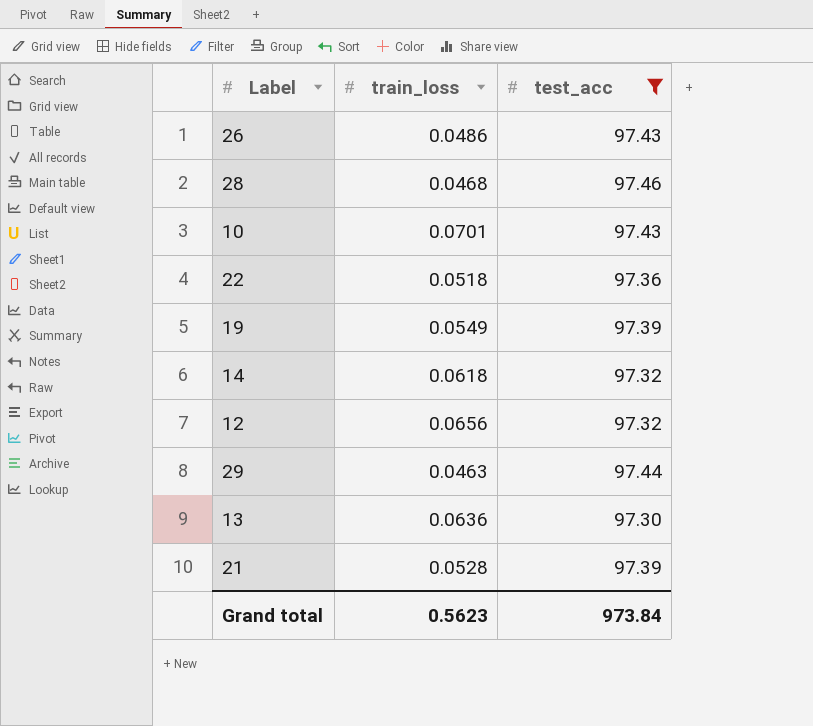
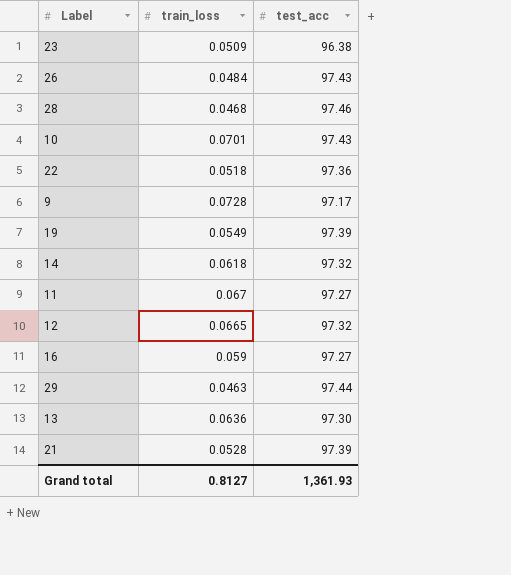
filter: test_acc >= 97.30 -> none
26 | train_loss: 0.0486 -> 0.0484
12 | train_loss: 0.0656 -> 0.0665
Grand total | train_loss: 0.5623 -> 0.8127
Grand total | test_acc: 973.84 -> 1,361.93

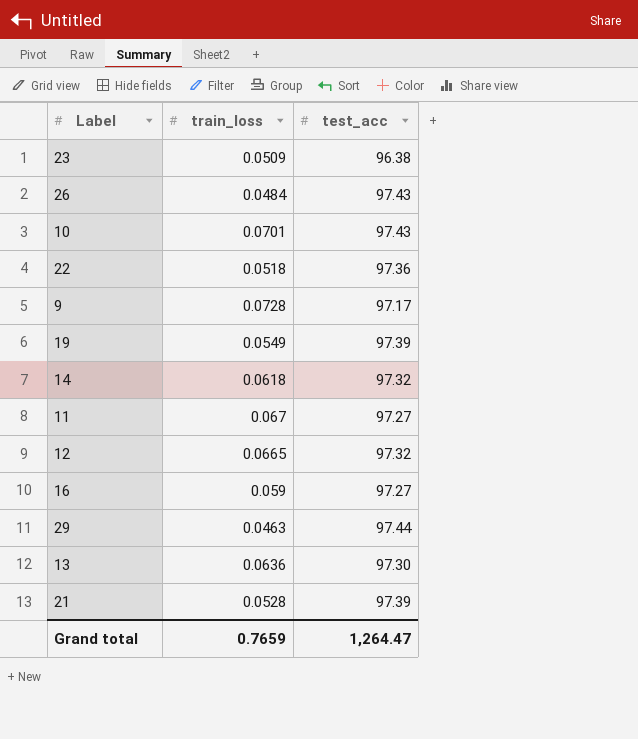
row 28: 0.0468 | 97.46 -> none
Grand total | train_loss: 0.8127 -> 0.7659
Grand total | test_acc: 1,361.93 -> 1,264.47

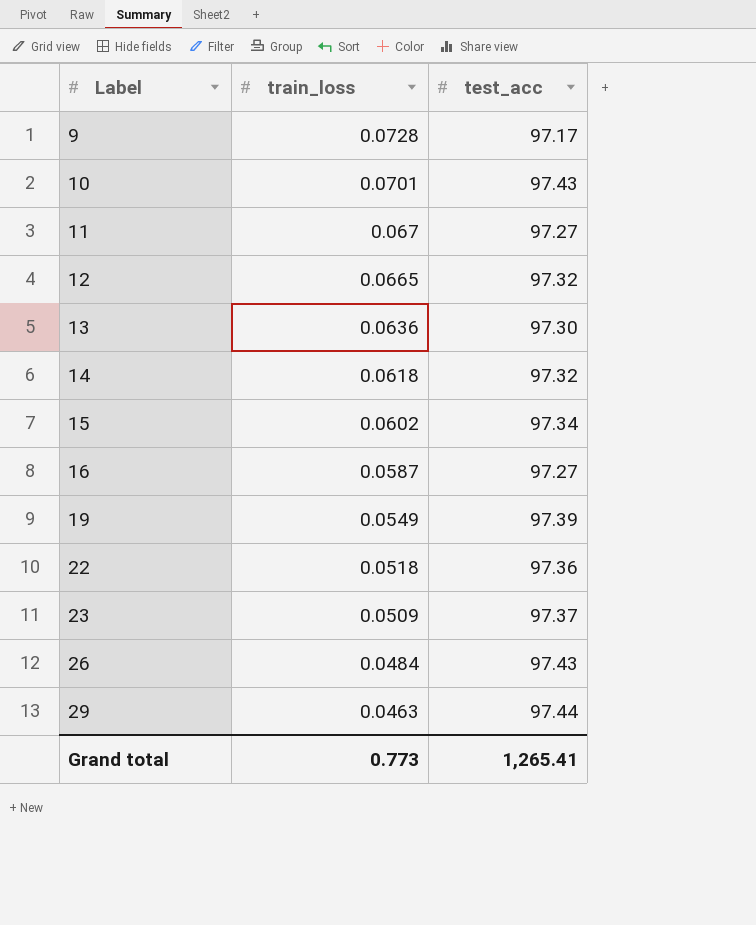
row order: none -> Label ascending
row 21: 0.0528 | 97.39 -> none
row 15: none -> 0.0602 | 97.34
16 | train_loss: 0.059 -> 0.0587
23 | test_acc: 96.38 -> 97.37
Grand total | train_loss: 0.7659 -> 0.773
Grand total | test_acc: 1,264.47 -> 1,265.41

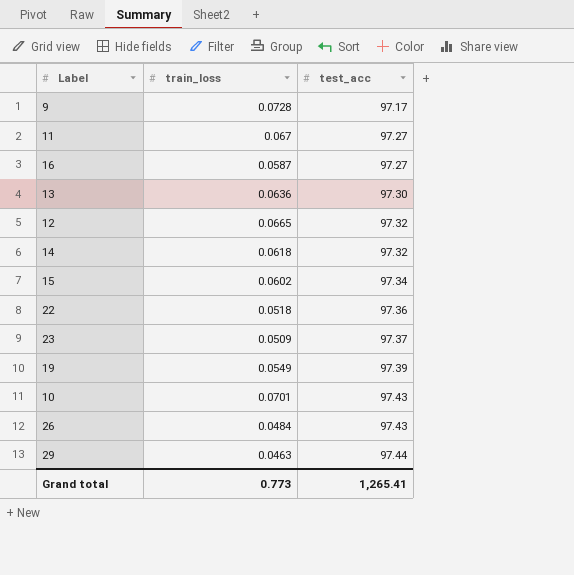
row order: Label ascending -> test_acc ascending

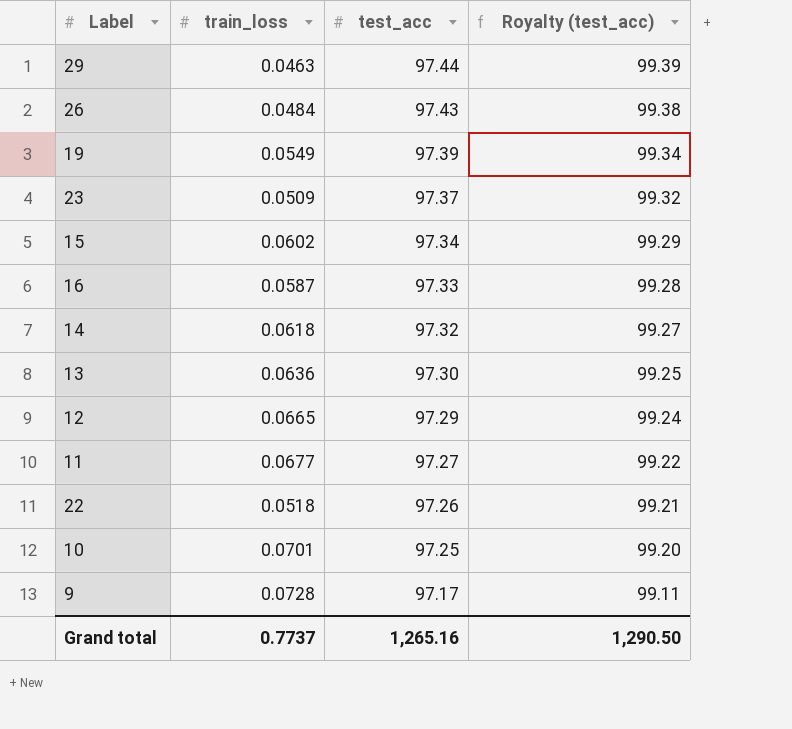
row order: test_acc ascending -> test_acc descending
column Royalty (test_acc) | formula: none -> [test_acc] * 1.02
16 | test_acc: 97.27 -> 97.33
12 | test_acc: 97.32 -> 97.29
11 | train_loss: 0.067 -> 0.0677
22 | test_acc: 97.36 -> 97.26
10 | test_acc: 97.43 -> 97.25
Grand total | train_loss: 0.773 -> 0.7737
Grand total | test_acc: 1,265.41 -> 1,265.16

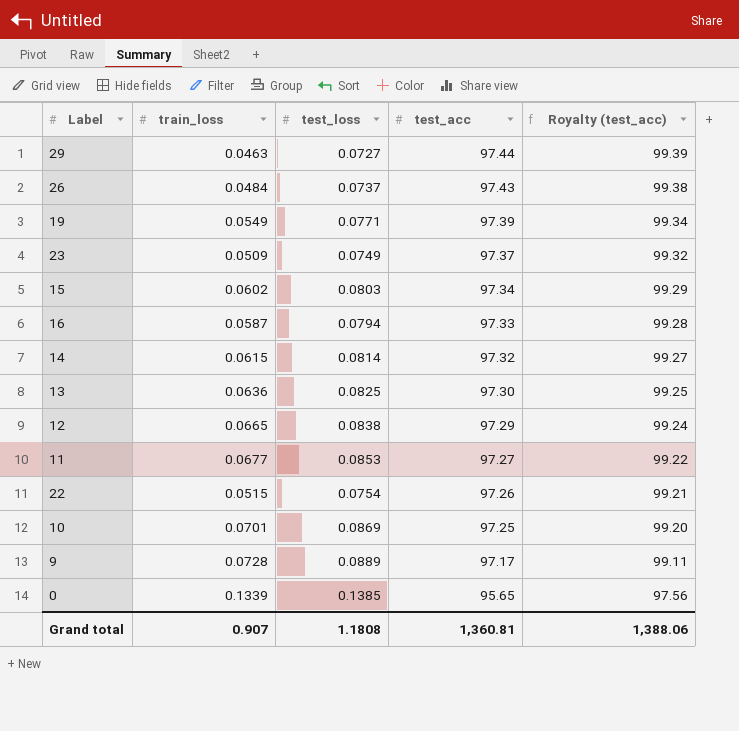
column test_loss | position: none -> 3
14 | train_loss: 0.0618 -> 0.0615
22 | train_loss: 0.0518 -> 0.0515
row 0: none -> 0.1339 | 0.1385 | 95.65 | 97.56
Grand total | train_loss: 0.7737 -> 0.907
Grand total | test_acc: 1,265.16 -> 1,360.81
Grand total | Royalty (test_acc): 1,290.50 -> 1,388.06

